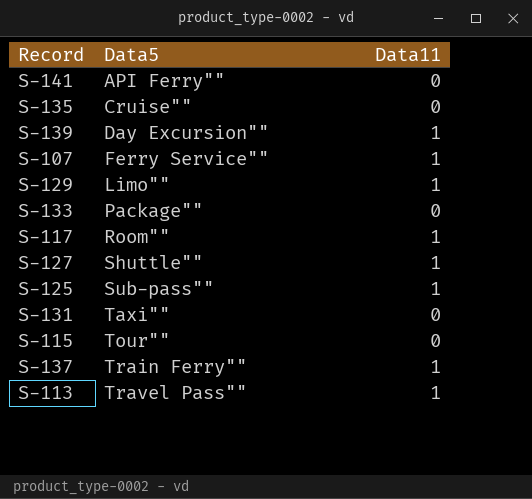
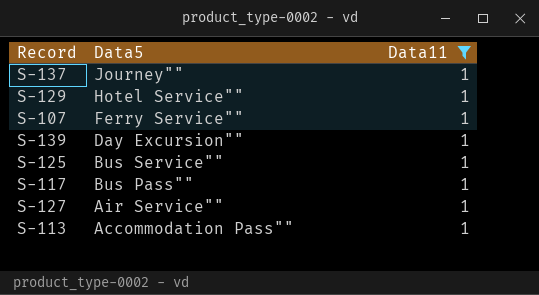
filter: none -> Data11 = 1
row order: Data5 ascending -> Data5 descending
S-137 | Data5: Train Ferry"" -> Journey""
S-129 | Data5: Limo"" -> Hotel Service""
S-125 | Data5: Sub-pass"" -> Bus Service""
S-117 | Data5: Room"" -> Bus Pass""
S-127 | Data5: Shuttle"" -> Air Service""
S-113 | Data5: Travel Pass"" -> Accommodation Pass""

